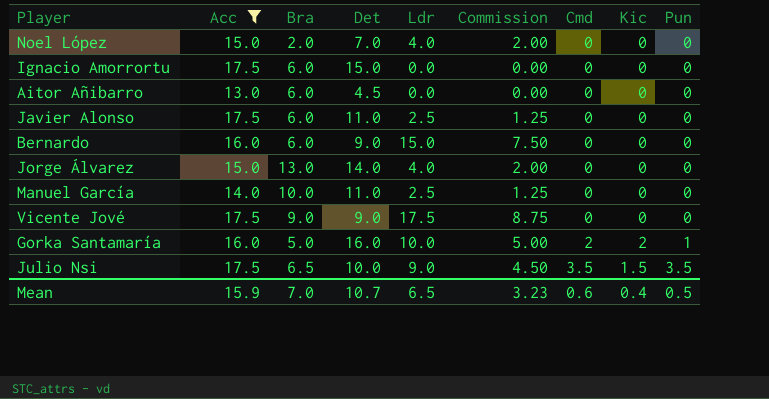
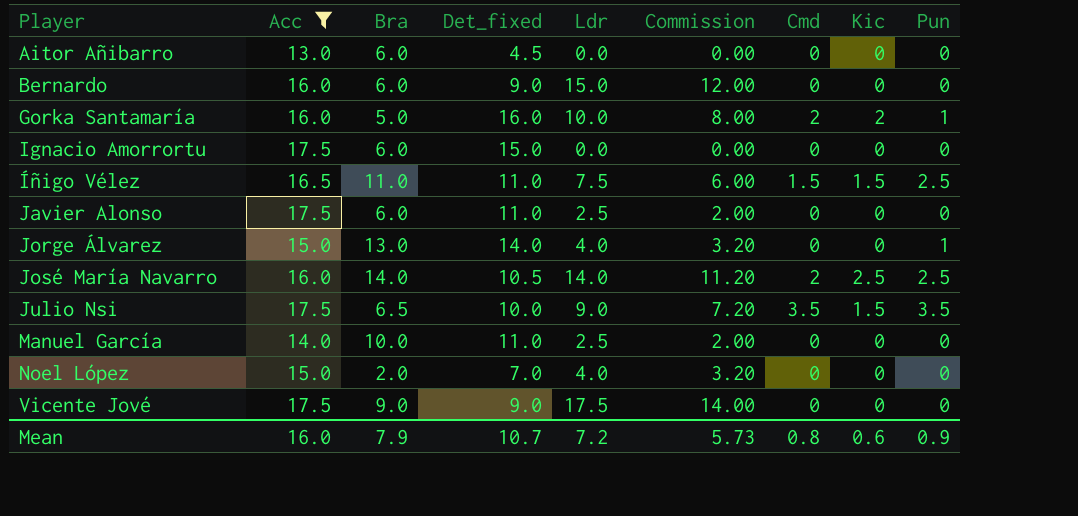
row order: Cmd ascending -> Player ascending
column name: Det -> Det_fixed
column Commission | formula: [Ldr] * 0.5 -> [Ldr] * 0.8
row Íñigo Vélez: none -> 16.5 | 11.0 | 11.0 | 7.5 | 6.00 | 1.5 | 1.5 | 2.5
Jorge Álvarez | Pun: 0 -> 1
row José María Navarro: none -> 16.0 | 14.0 | 10.5 | 14.0 | 11.20 | 2 | 2.5 | 2.5
Mean | Acc: 15.9 -> 16.0
Mean | Bra: 7.0 -> 7.9
Mean | Ldr: 6.5 -> 7.2
Mean | Commission: 3.23 -> 5.73
Mean | Cmd: 0.6 -> 0.8
Mean | Kic: 0.4 -> 0.6
Mean | Pun: 0.5 -> 0.9

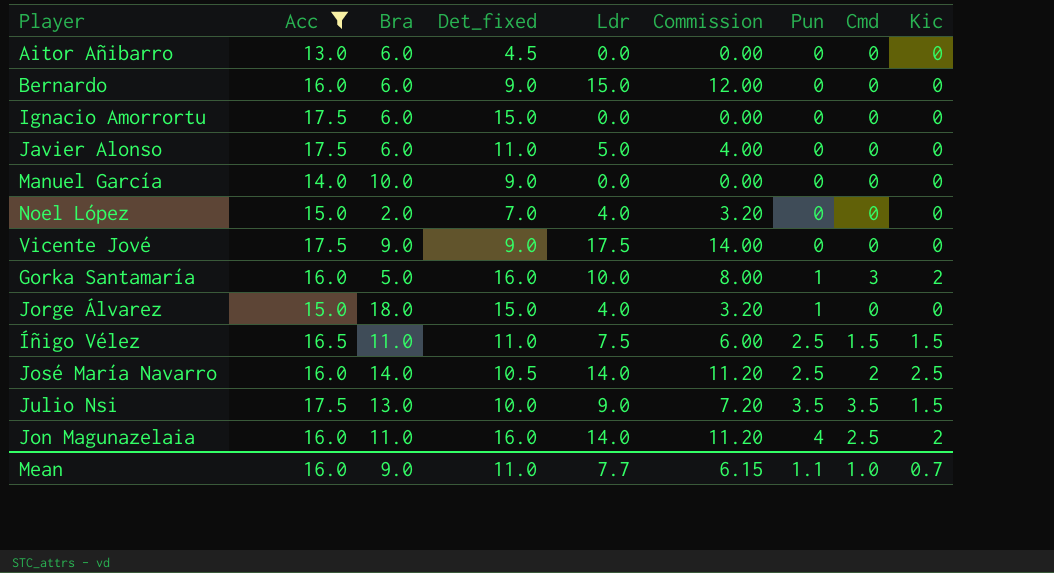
row order: Player ascending -> Pun ascending
column Pun | position: 9 -> 7
Javier Alonso | Ldr: 2.5 -> 5.0
Javier Alonso | Commission: 2.00 -> 4.00
Manuel García | Det_fixed: 11.0 -> 9.0
Manuel García | Ldr: 2.5 -> 0.0
Manuel García | Commission: 2.00 -> 0.00
Gorka Santamaría | Cmd: 2 -> 3
Jorge Álvarez | Bra: 13.0 -> 18.0
Jorge Álvarez | Det_fixed: 14.0 -> 15.0
Julio Nsi | Bra: 6.5 -> 13.0
row Jon Magunazelaia: none -> 16.0 | 11.0 | 16.0 | 14.0 | 11.20 | 4 | 2.5 | 2
Mean | Bra: 7.9 -> 9.0
Mean | Det_fixed: 10.7 -> 11.0
Mean | Ldr: 7.2 -> 7.7
Mean | Commission: 5.73 -> 6.15
Mean | Pun: 0.9 -> 1.1
Mean | Cmd: 0.8 -> 1.0
Mean | Kic: 0.6 -> 0.7

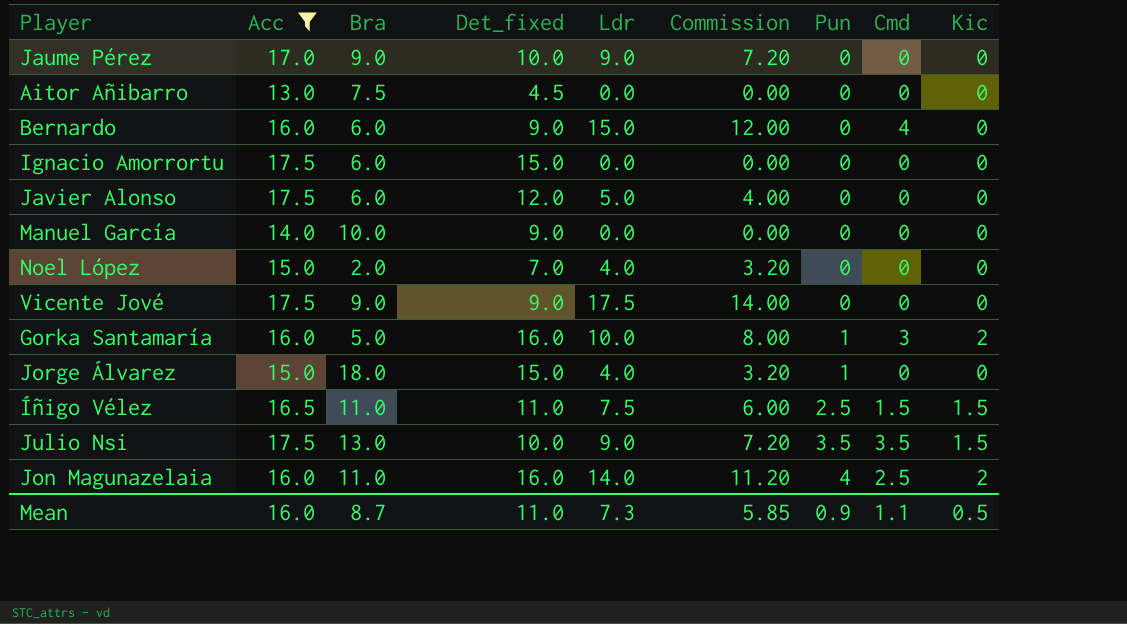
row José María Navarro: 16.0 | 14.0 | 10.5 | 14.0 | 11.20 | 2.5 | 2 | 2.5 -> none
row Jaume Pérez: none -> 17.0 | 9.0 | 10.0 | 9.0 | 7.20 | 0 | 0 | 0
Aitor Añibarro | Bra: 6.0 -> 7.5
Bernardo | Cmd: 0 -> 4
Javier Alonso | Det_fixed: 11.0 -> 12.0
Mean | Bra: 9.0 -> 8.7
Mean | Ldr: 7.7 -> 7.3
Mean | Commission: 6.15 -> 5.85
Mean | Pun: 1.1 -> 0.9
Mean | Cmd: 1.0 -> 1.1
Mean | Kic: 0.7 -> 0.5

